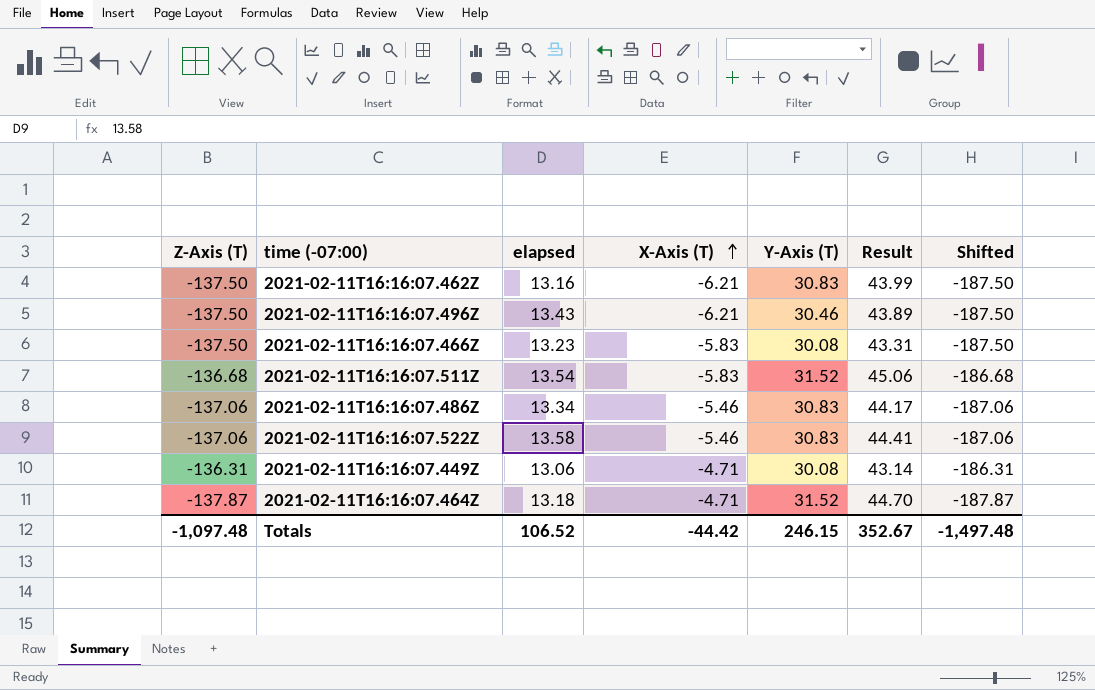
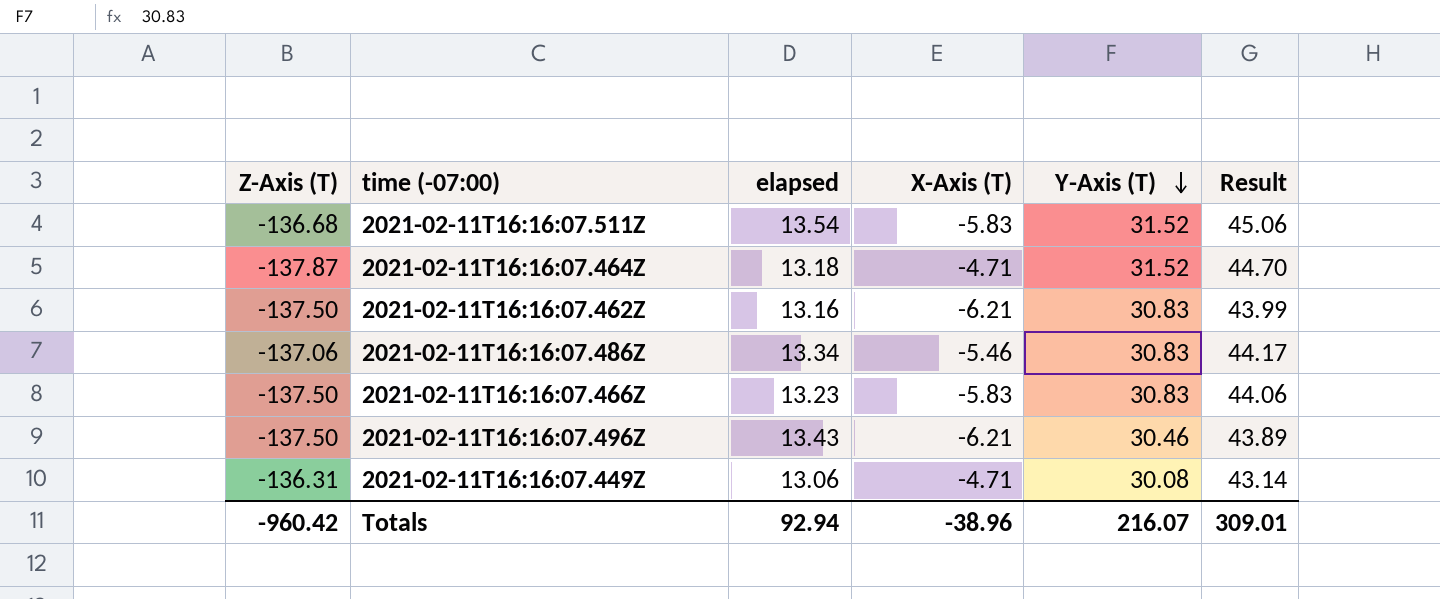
row order: X-Axis (T) ascending -> Y-Axis (T) descending
column Shifted | formula: [Z-Axis (T)] - 50 -> none
row 2021-02-11T16:16:07.522Z: -137.06 | 13.58 | -5.46 | 30.83 | 44.41 | -187.06 -> none
2021-02-11T16:16:07.466Z | Y-Axis (T): 30.08 -> 30.83
2021-02-11T16:16:07.466Z | Result: 43.31 -> 44.06
Totals | Z-Axis (T): -1,097.48 -> -960.42
Totals | elapsed: 106.52 -> 92.94
Totals | X-Axis (T): -44.42 -> -38.96
Totals | Y-Axis (T): 246.15 -> 216.07
Totals | Result: 352.67 -> 309.01

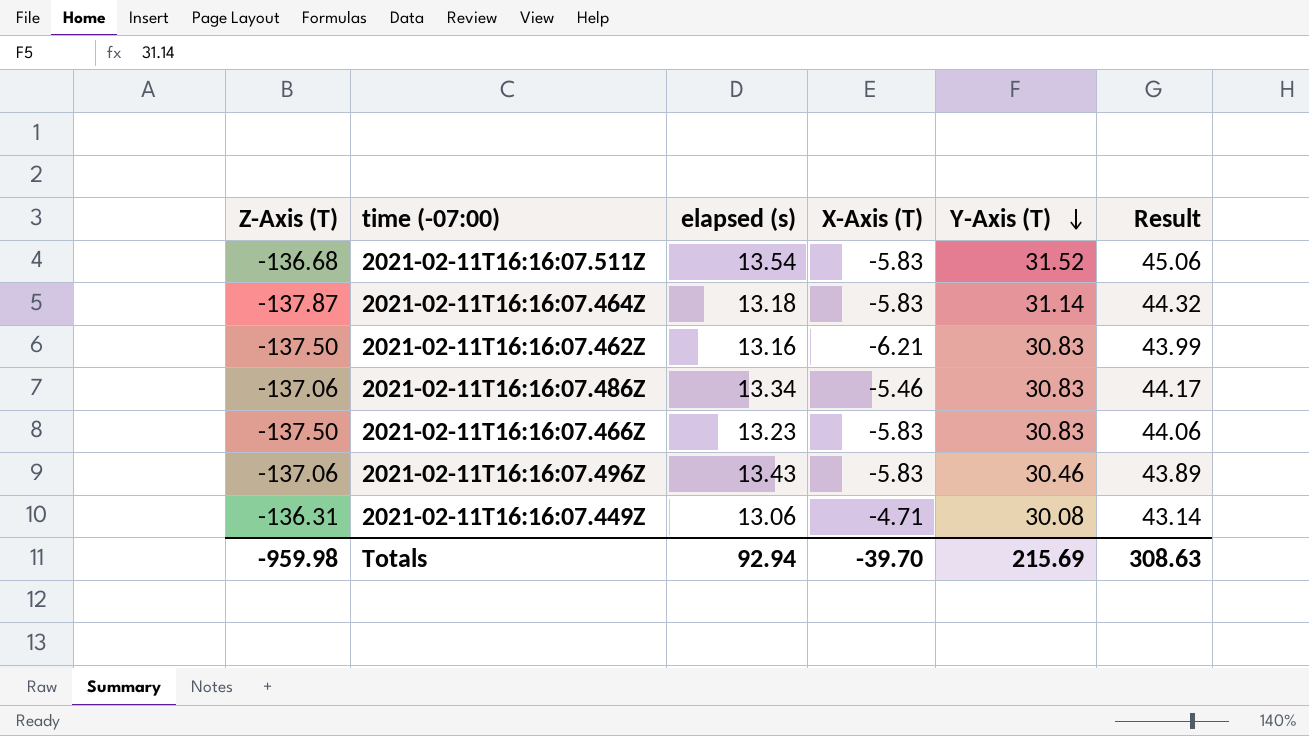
column name: elapsed -> elapsed (s)
2021-02-11T16:16:07.464Z | X-Axis (T): -4.71 -> -5.83
2021-02-11T16:16:07.464Z | Y-Axis (T): 31.52 -> 31.14
2021-02-11T16:16:07.464Z | Result: 44.70 -> 44.32
2021-02-11T16:16:07.496Z | Z-Axis (T): -137.50 -> -137.06
2021-02-11T16:16:07.496Z | X-Axis (T): -6.21 -> -5.83
Totals | Z-Axis (T): -960.42 -> -959.98
Totals | X-Axis (T): -38.96 -> -39.70
Totals | Y-Axis (T): 216.07 -> 215.69
Totals | Result: 309.01 -> 308.63

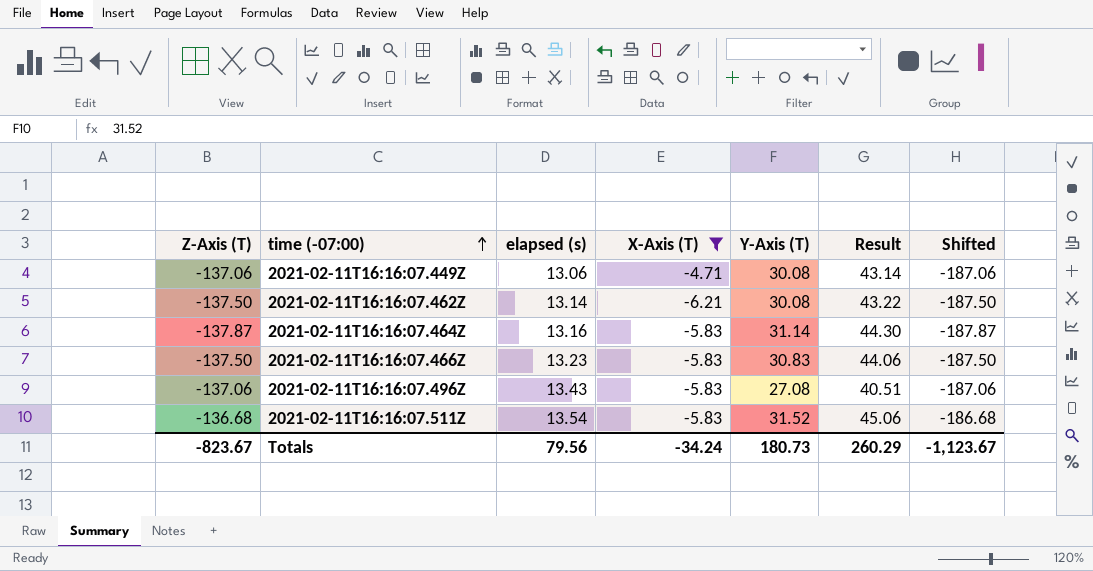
filter: none -> X-Axis (T) != -5.46
row order: Y-Axis (T) descending -> time (-07:00) ascending
column Shifted | formula: none -> [Z-Axis (T)] - 50
2021-02-11T16:16:07.449Z | Z-Axis (T): -136.31 -> -137.06
2021-02-11T16:16:07.462Z | elapsed (s): 13.16 -> 13.14
2021-02-11T16:16:07.462Z | Y-Axis (T): 30.83 -> 30.08
2021-02-11T16:16:07.462Z | Result: 43.99 -> 43.22
2021-02-11T16:16:07.464Z | elapsed (s): 13.18 -> 13.16
2021-02-11T16:16:07.464Z | Result: 44.32 -> 44.30
2021-02-11T16:16:07.496Z | Y-Axis (T): 30.46 -> 27.08
2021-02-11T16:16:07.496Z | Result: 43.89 -> 40.51
Totals | Z-Axis (T): -959.98 -> -823.67
Totals | elapsed (s): 92.94 -> 79.56
Totals | X-Axis (T): -39.70 -> -34.24
Totals | Y-Axis (T): 215.69 -> 180.73
Totals | Result: 308.63 -> 260.29

